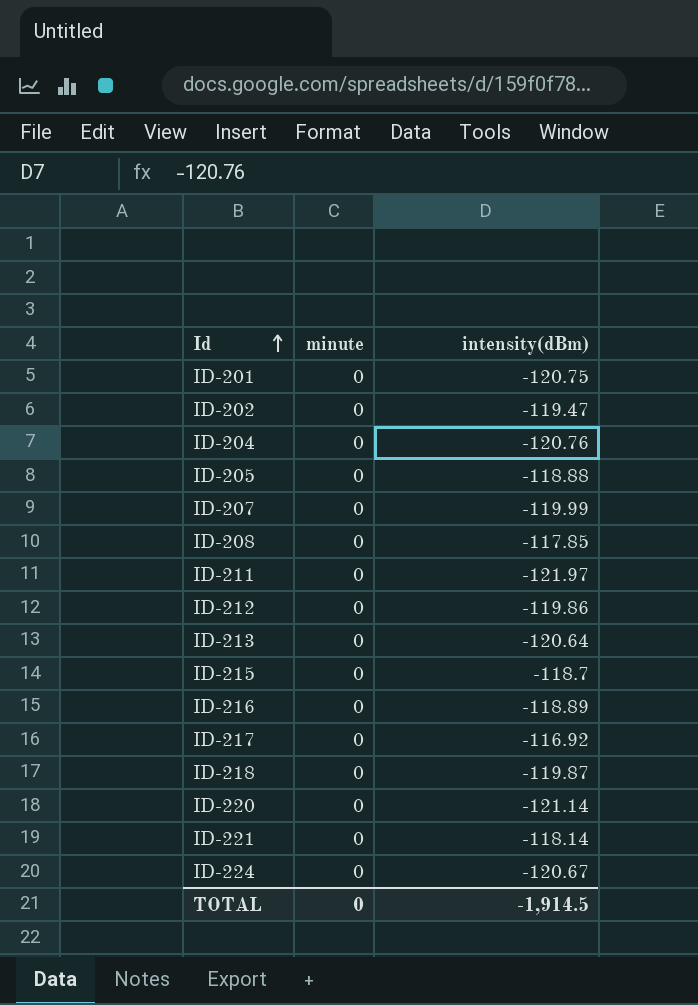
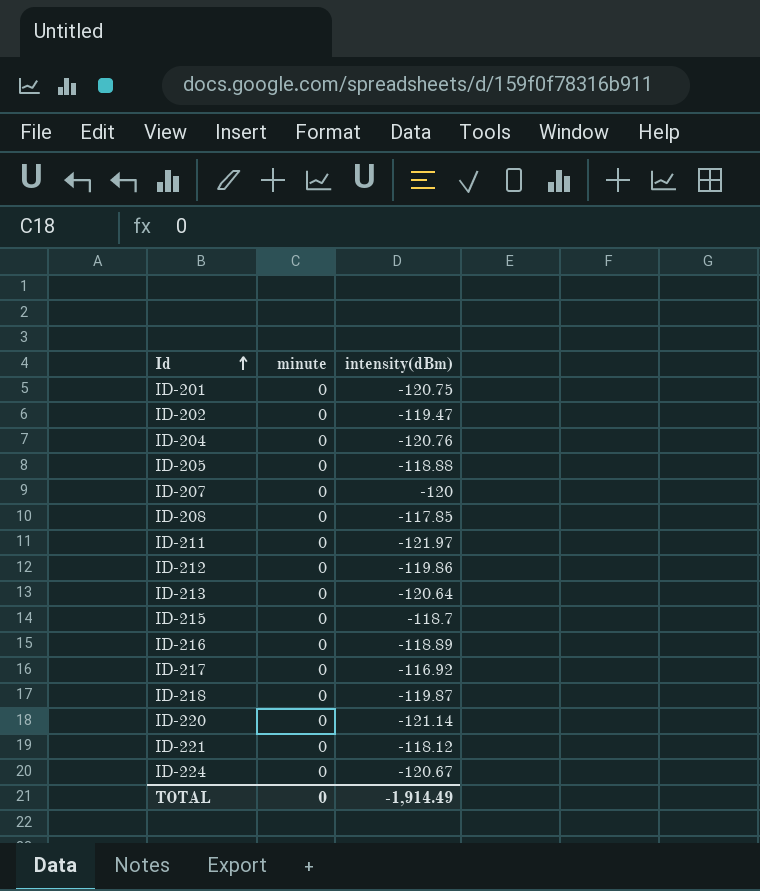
ID-207 | intensity(dBm): -119.99 -> -120
ID-221 | intensity(dBm): -118.14 -> -118.12
TOTAL | intensity(dBm): -1,914.5 -> -1,914.49

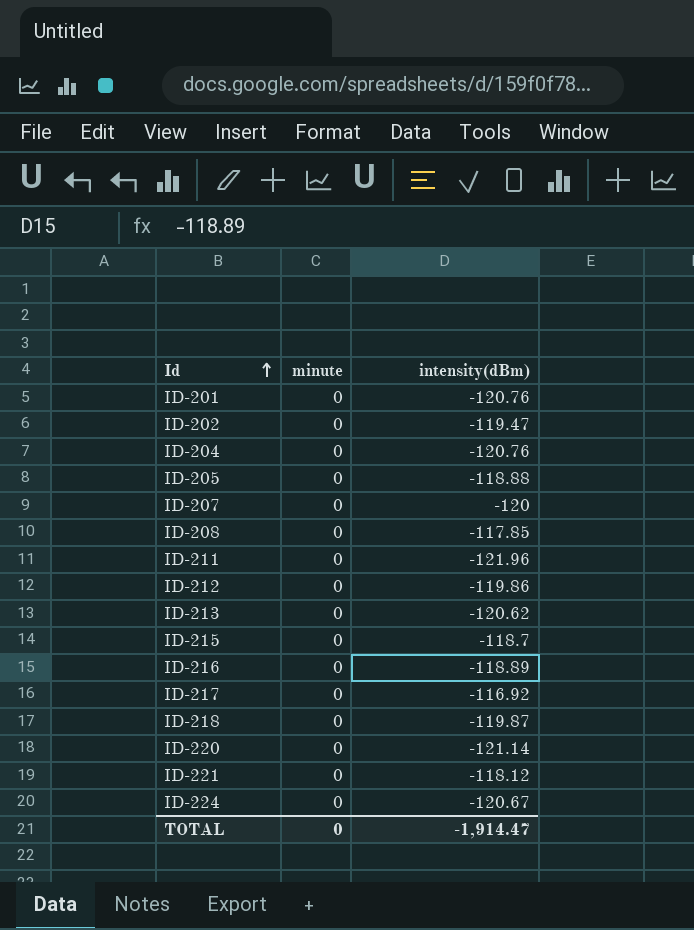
ID-201 | intensity(dBm): -120.75 -> -120.76
ID-211 | intensity(dBm): -121.97 -> -121.96
ID-213 | intensity(dBm): -120.64 -> -120.62
TOTAL | intensity(dBm): -1,914.49 -> -1,914.47

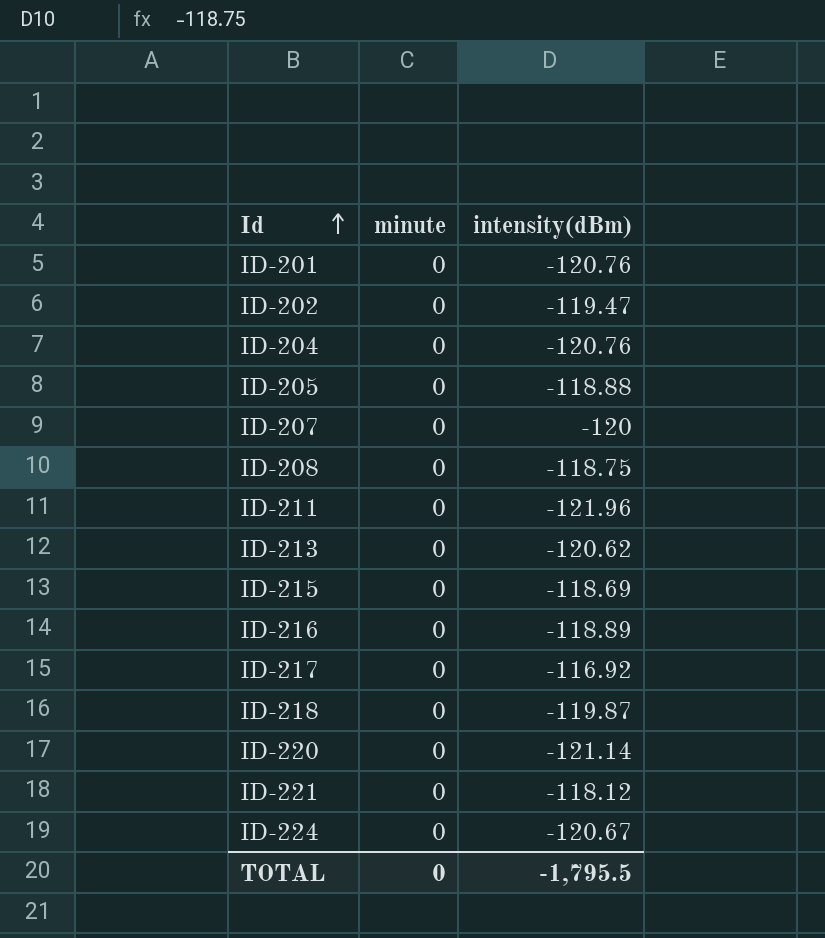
row ID-212: 0 | -119.86 -> none
ID-208 | intensity(dBm): -117.85 -> -118.75
ID-215 | intensity(dBm): -118.7 -> -118.69
TOTAL | intensity(dBm): -1,914.47 -> -1,795.5

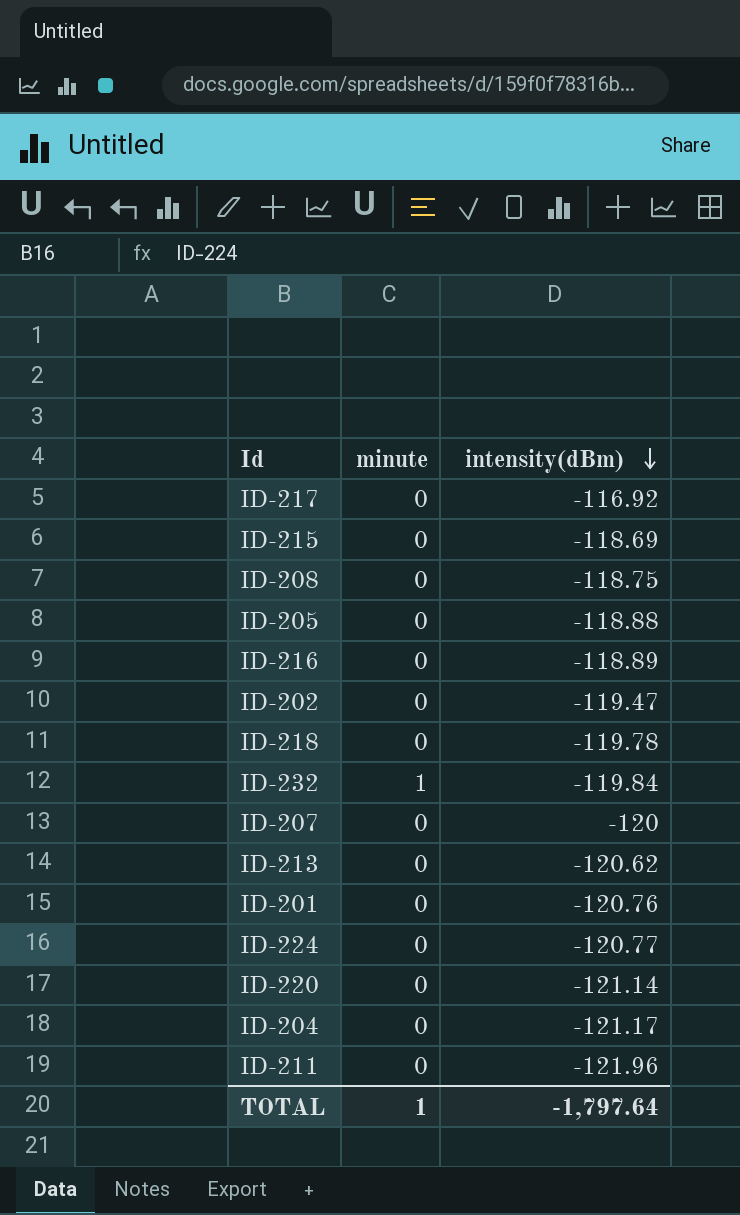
row order: Id ascending -> intensity(dBm) descending
row ID-221: 0 | -118.12 -> none
ID-218 | intensity(dBm): -119.87 -> -119.78
row ID-232: none -> 1 | -119.84
ID-224 | intensity(dBm): -120.67 -> -120.77
ID-204 | intensity(dBm): -120.76 -> -121.17
TOTAL | minute: 0 -> 1
TOTAL | intensity(dBm): -1,795.5 -> -1,797.64

